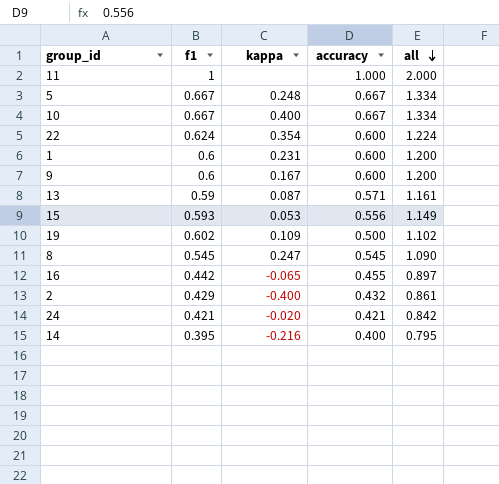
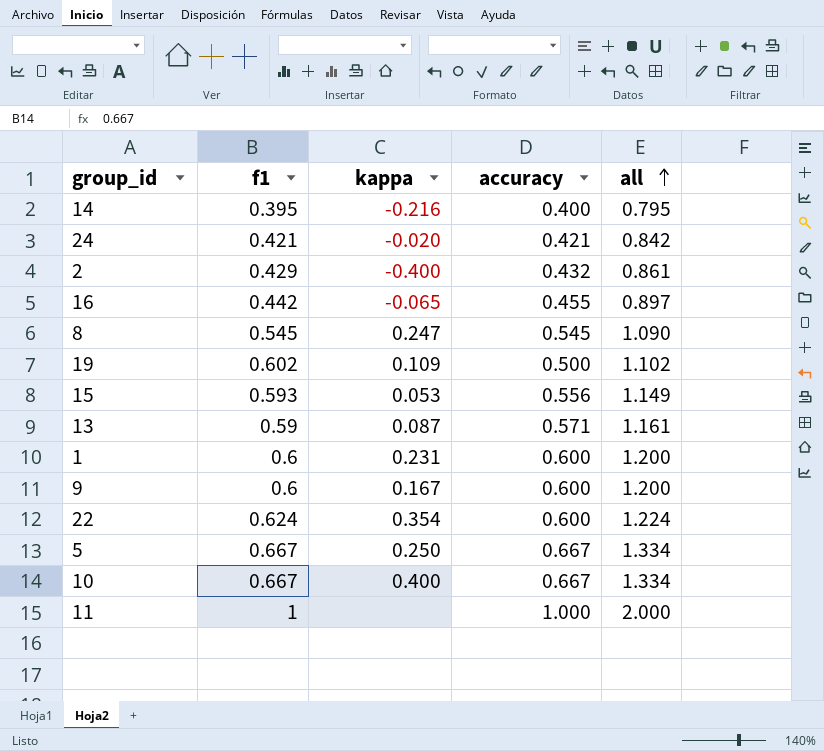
row order: all descending -> all ascending
5 | kappa: 0.248 -> 0.250

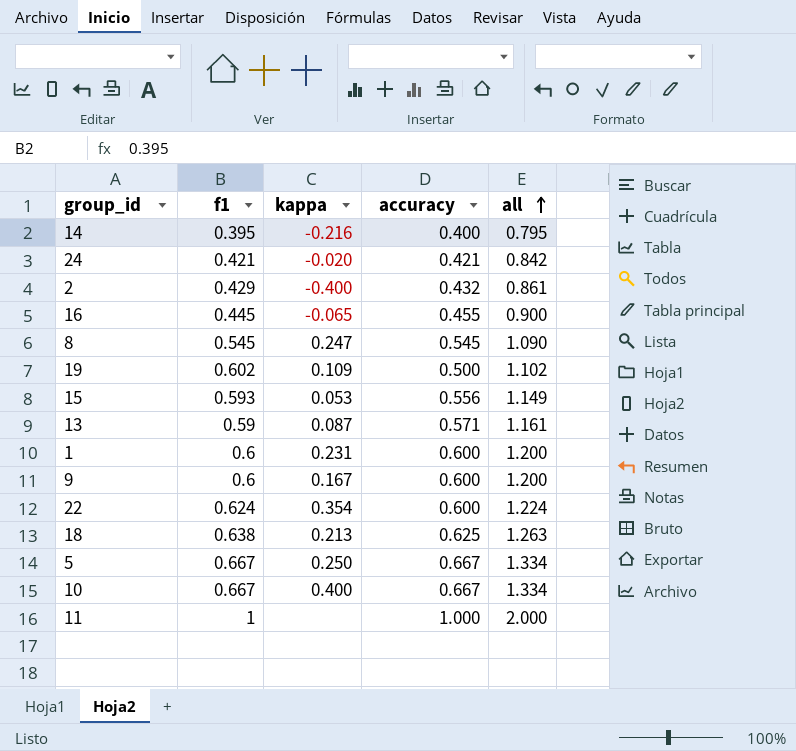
16 | f1: 0.442 -> 0.445
16 | all: 0.897 -> 0.900
row 18: none -> 0.638 | 0.213 | 0.625 | 1.263

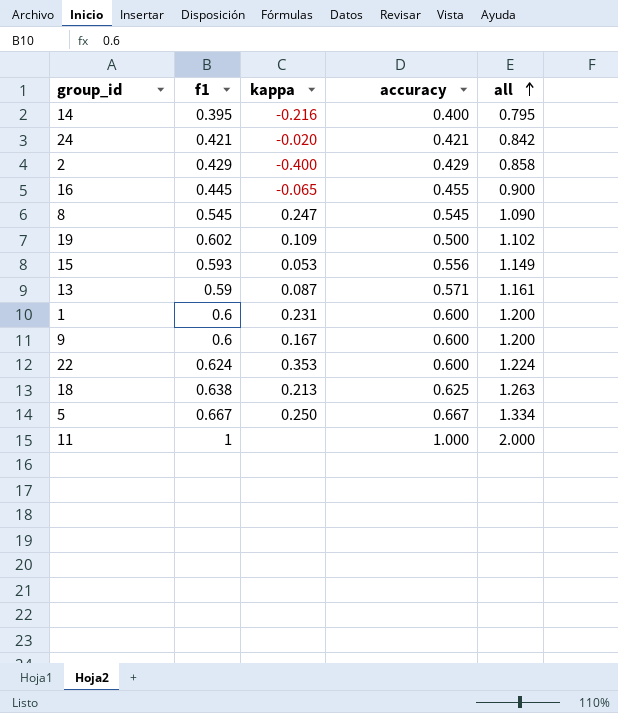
row 10: 0.667 | 0.400 | 0.667 | 1.334 -> none
2 | accuracy: 0.432 -> 0.429
2 | all: 0.861 -> 0.858
22 | kappa: 0.354 -> 0.353

